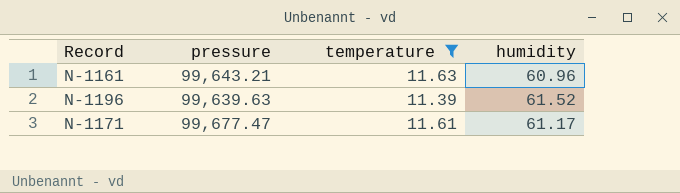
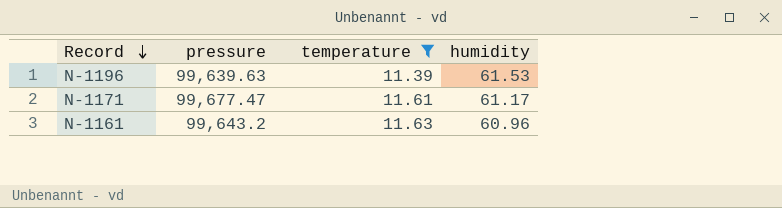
row order: none -> Record descending
N-1196 | humidity: 61.52 -> 61.53
N-1161 | pressure: 99,643.21 -> 99,643.2

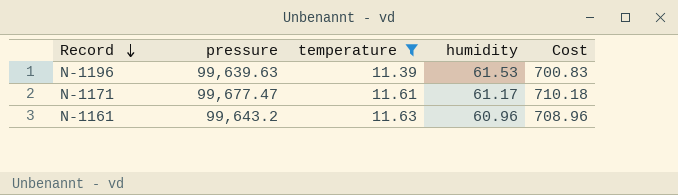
column Cost | formula: none -> [temperature] * [humidity]

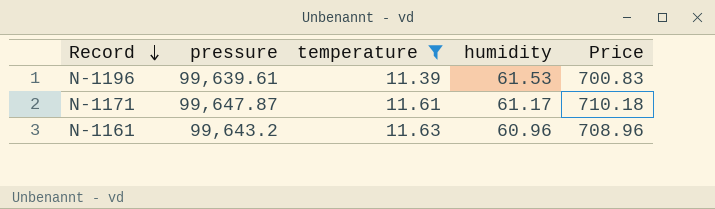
column name: Cost -> Price
N-1196 | pressure: 99,639.63 -> 99,639.61
N-1171 | pressure: 99,677.47 -> 99,647.87

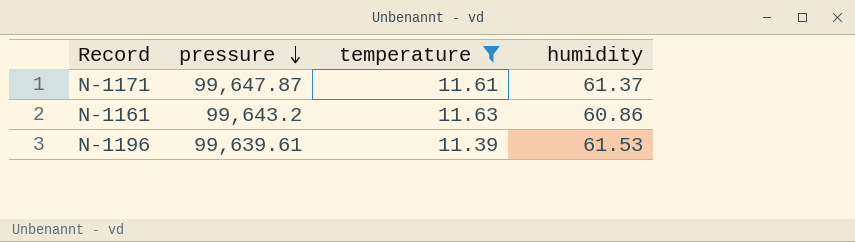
row order: Record descending -> pressure descending
column Price | formula: [temperature] * [humidity] -> none
N-1171 | humidity: 61.17 -> 61.37
N-1161 | humidity: 60.96 -> 60.86

